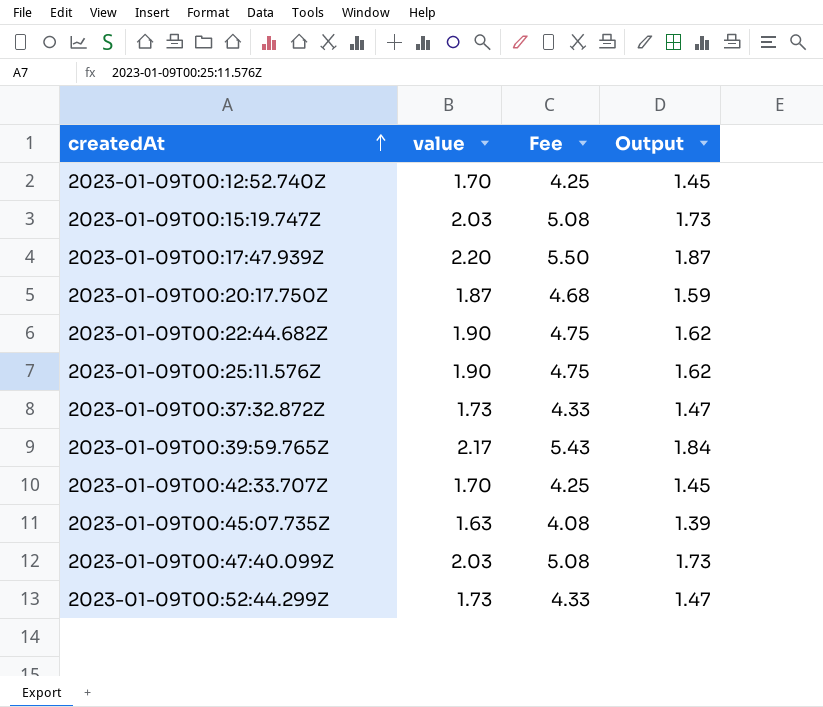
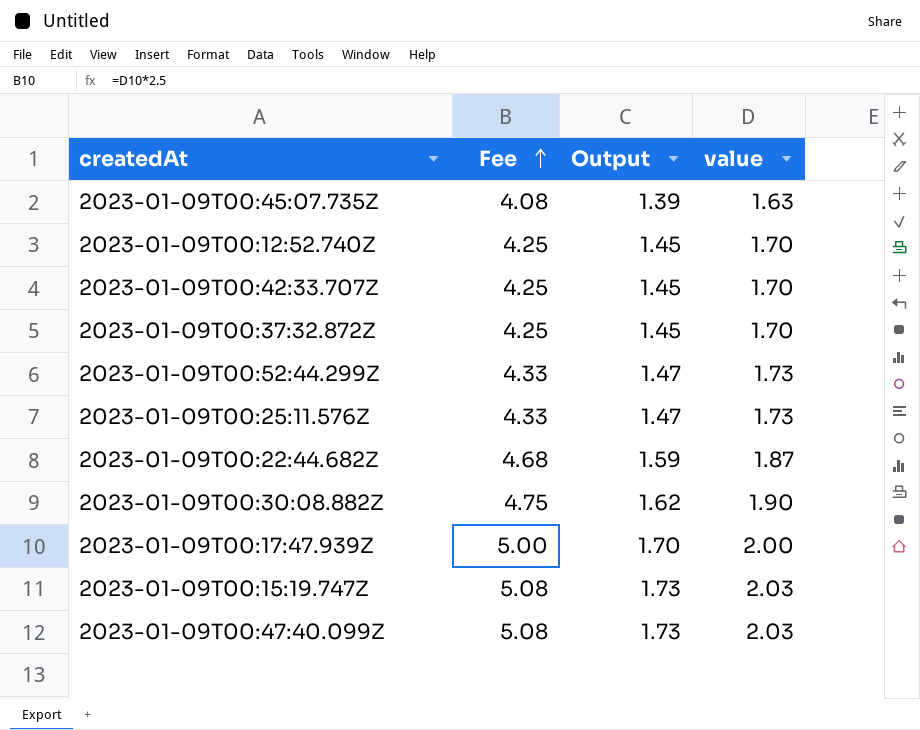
row order: createdAt ascending -> Fee ascending
column value | position: 2 -> 4
row 2023-01-09T00:20:17.750Z: 1.87 | 4.68 | 1.59 -> none
row 2023-01-09T00:39:59.765Z: 2.17 | 5.43 | 1.84 -> none
2023-01-09T00:37:32.872Z | Fee: 4.33 -> 4.25
2023-01-09T00:37:32.872Z | Output: 1.47 -> 1.45
2023-01-09T00:37:32.872Z | value: 1.73 -> 1.70
2023-01-09T00:25:11.576Z | Fee: 4.75 -> 4.33
2023-01-09T00:25:11.576Z | Output: 1.62 -> 1.47
2023-01-09T00:25:11.576Z | value: 1.90 -> 1.73
2023-01-09T00:22:44.682Z | Fee: 4.75 -> 4.68
2023-01-09T00:22:44.682Z | Output: 1.62 -> 1.59
2023-01-09T00:22:44.682Z | value: 1.90 -> 1.87
row 2023-01-09T00:30:08.882Z: none -> 4.75 | 1.62 | 1.90
2023-01-09T00:17:47.939Z | Fee: 5.50 -> 5.00
2023-01-09T00:17:47.939Z | Output: 1.87 -> 1.70
2023-01-09T00:17:47.939Z | value: 2.20 -> 2.00

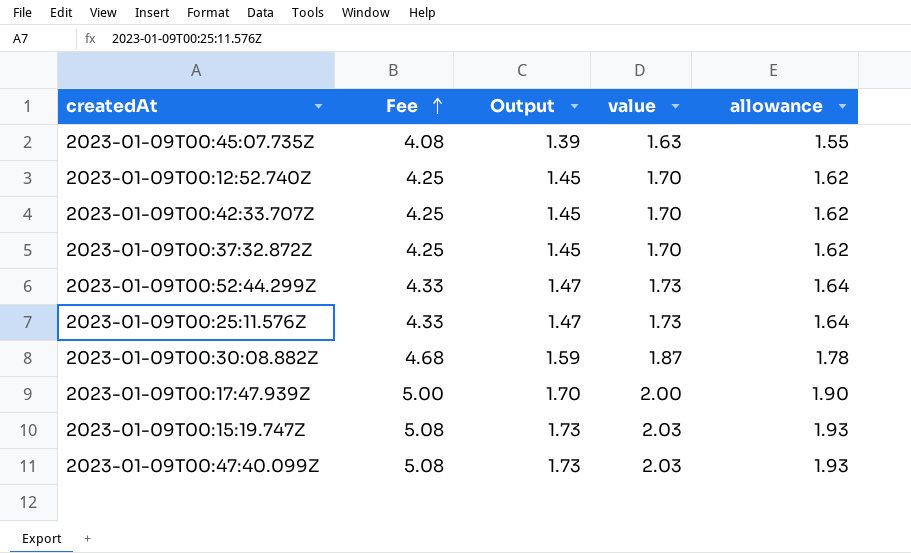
column allowance | formula: none -> [value] * 0.95
row 2023-01-09T00:22:44.682Z: 4.68 | 1.59 | 1.87 -> none
2023-01-09T00:30:08.882Z | Fee: 4.75 -> 4.68
2023-01-09T00:30:08.882Z | Output: 1.62 -> 1.59
2023-01-09T00:30:08.882Z | value: 1.90 -> 1.87

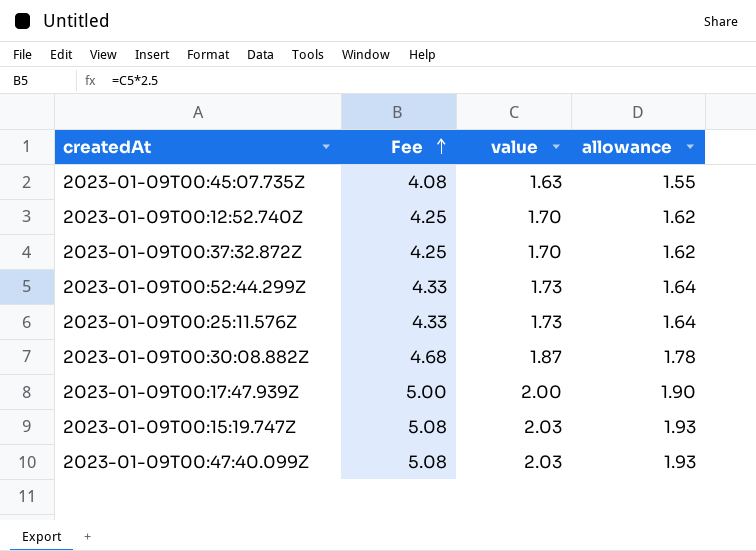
column Output | formula: [value] * 0.85 -> none
row 2023-01-09T00:42:33.707Z: 4.25 | 1.45 | 1.70 | 1.62 -> none

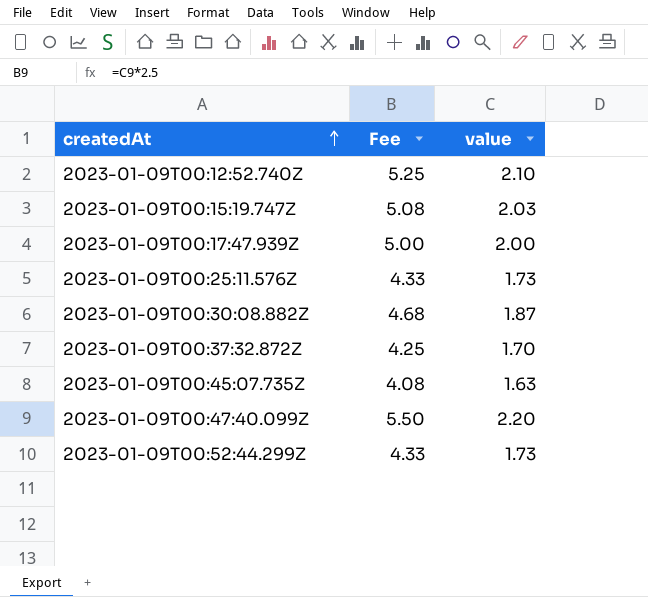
row order: Fee ascending -> createdAt ascending
column allowance | formula: [value] * 0.95 -> none
2023-01-09T00:12:52.740Z | Fee: 4.25 -> 5.25
2023-01-09T00:12:52.740Z | value: 1.70 -> 2.10
2023-01-09T00:47:40.099Z | Fee: 5.08 -> 5.50
2023-01-09T00:47:40.099Z | value: 2.03 -> 2.20

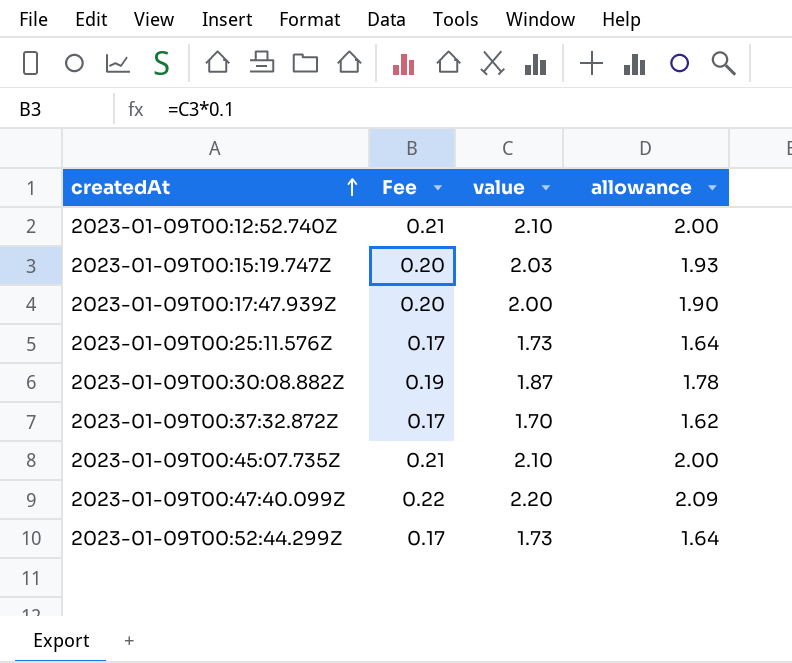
column Fee | formula: [value] * 2.5 -> [value] * 0.1
column allowance | formula: none -> [value] * 0.95
2023-01-09T00:45:07.735Z | value: 1.63 -> 2.10

